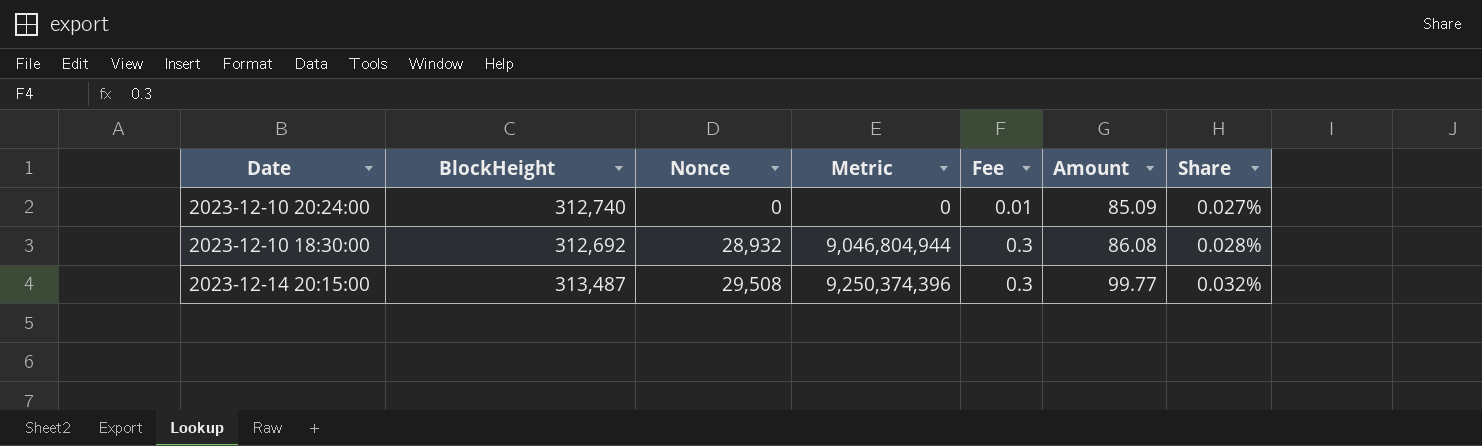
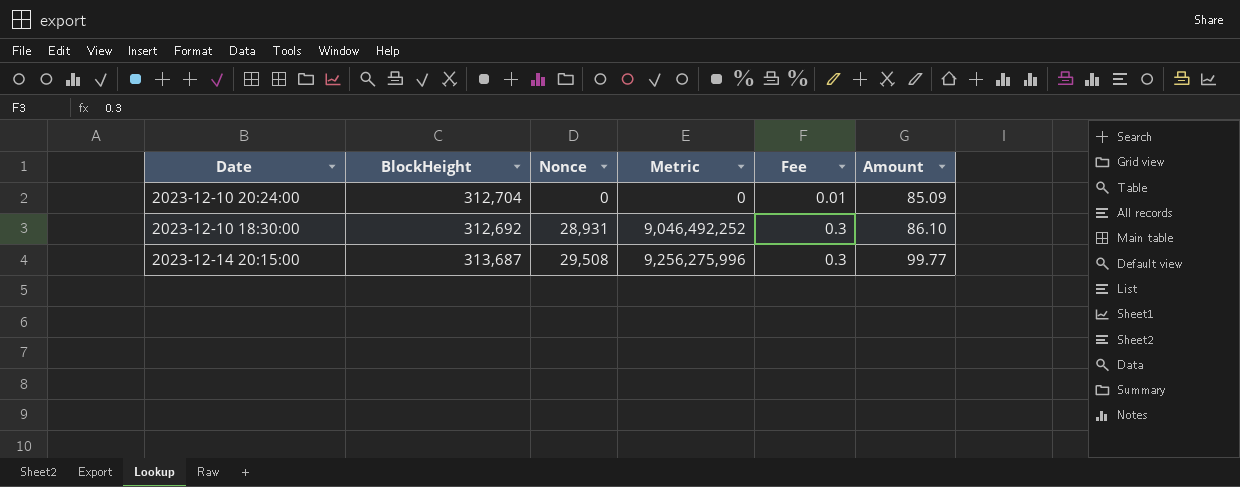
column Share | formula: [Amount] / [BlockHeight] -> none
2023-12-10 20:24:00 | BlockHeight: 312,740 -> 312,704
2023-12-10 18:30:00 | Nonce: 28,932 -> 28,931
2023-12-10 18:30:00 | Metric: 9,046,804,944 -> 9,046,492,252
2023-12-10 18:30:00 | Amount: 86.08 -> 86.10
2023-12-14 20:15:00 | BlockHeight: 313,487 -> 313,687
2023-12-14 20:15:00 | Metric: 9,250,374,396 -> 9,256,275,996

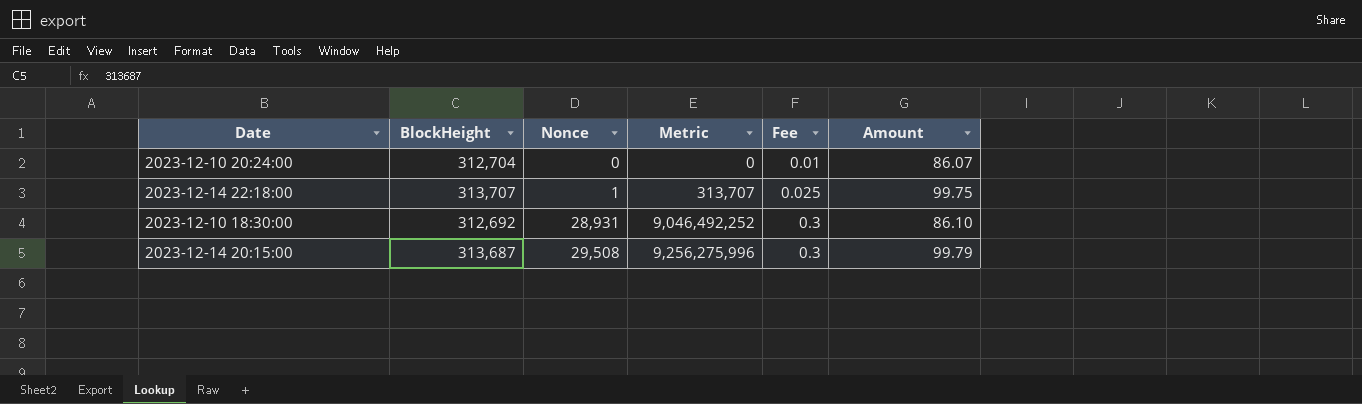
2023-12-10 20:24:00 | Amount: 85.09 -> 86.07
row 2023-12-14 22:18:00: none -> 313,707 | 1 | 313,707 | 0.025 | 99.75
2023-12-14 20:15:00 | Amount: 99.77 -> 99.79

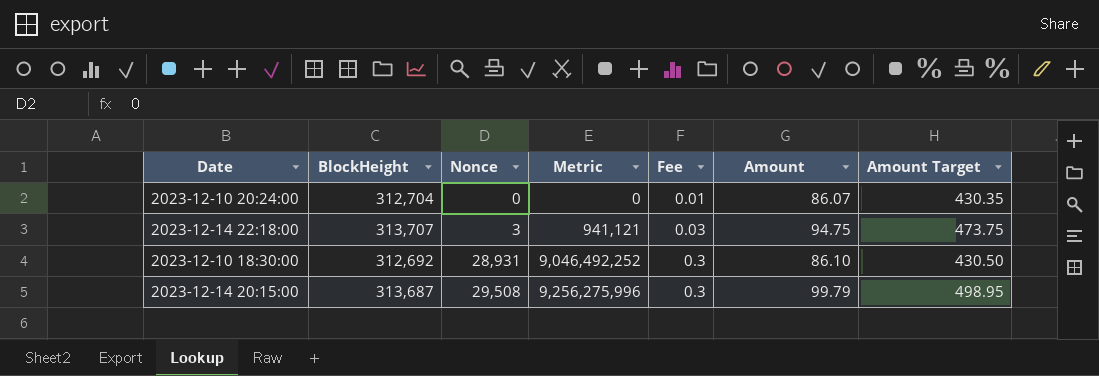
column Amount Target | formula: none -> [Amount] * 5
2023-12-14 22:18:00 | Nonce: 1 -> 3
2023-12-14 22:18:00 | Metric: 313,707 -> 941,121
2023-12-14 22:18:00 | Fee: 0.025 -> 0.03
2023-12-14 22:18:00 | Amount: 99.75 -> 94.75

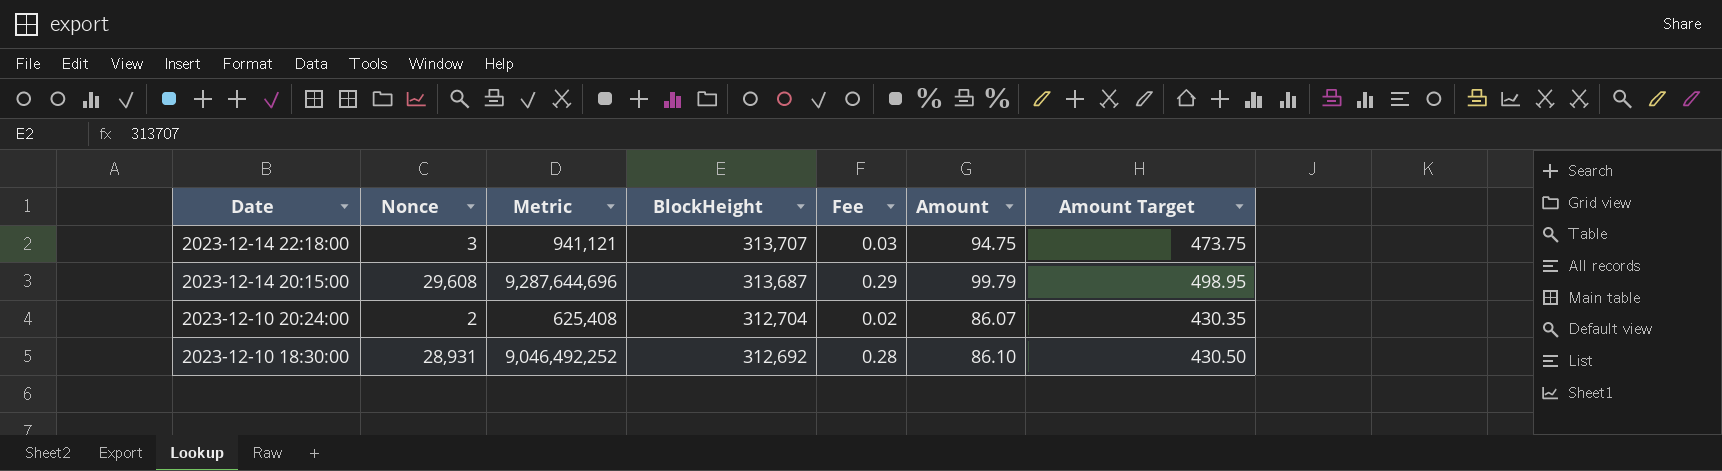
row order: Nonce ascending -> Date descending
column BlockHeight | position: 2 -> 4
2023-12-14 20:15:00 | Nonce: 29,508 -> 29,608
2023-12-14 20:15:00 | Metric: 9,256,275,996 -> 9,287,644,696
2023-12-14 20:15:00 | Fee: 0.3 -> 0.29
2023-12-10 20:24:00 | Nonce: 0 -> 2
2023-12-10 20:24:00 | Metric: 0 -> 625,408
2023-12-10 20:24:00 | Fee: 0.01 -> 0.02
2023-12-10 18:30:00 | Fee: 0.3 -> 0.28

